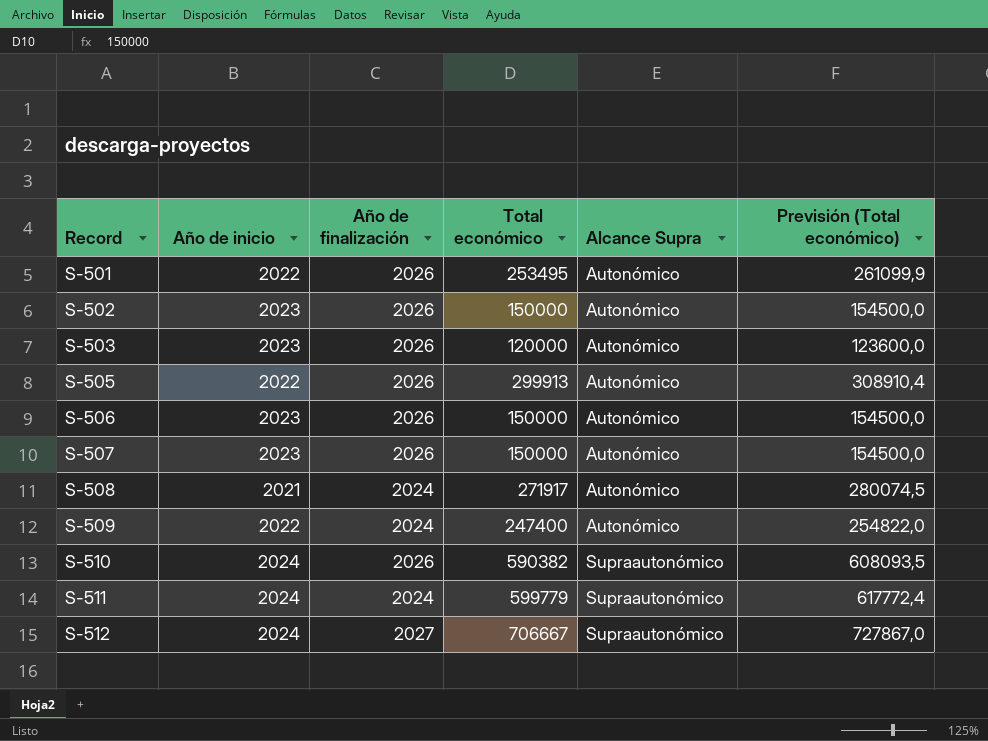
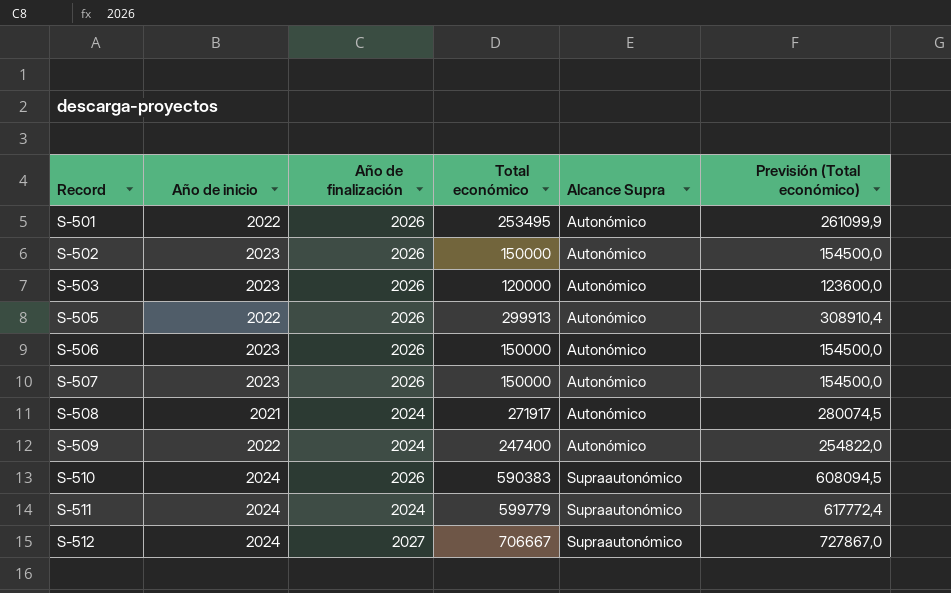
S-510 | Total económico: 590382 -> 590383
S-510 | Previsión (Total económico): 608093,5 -> 608094,5

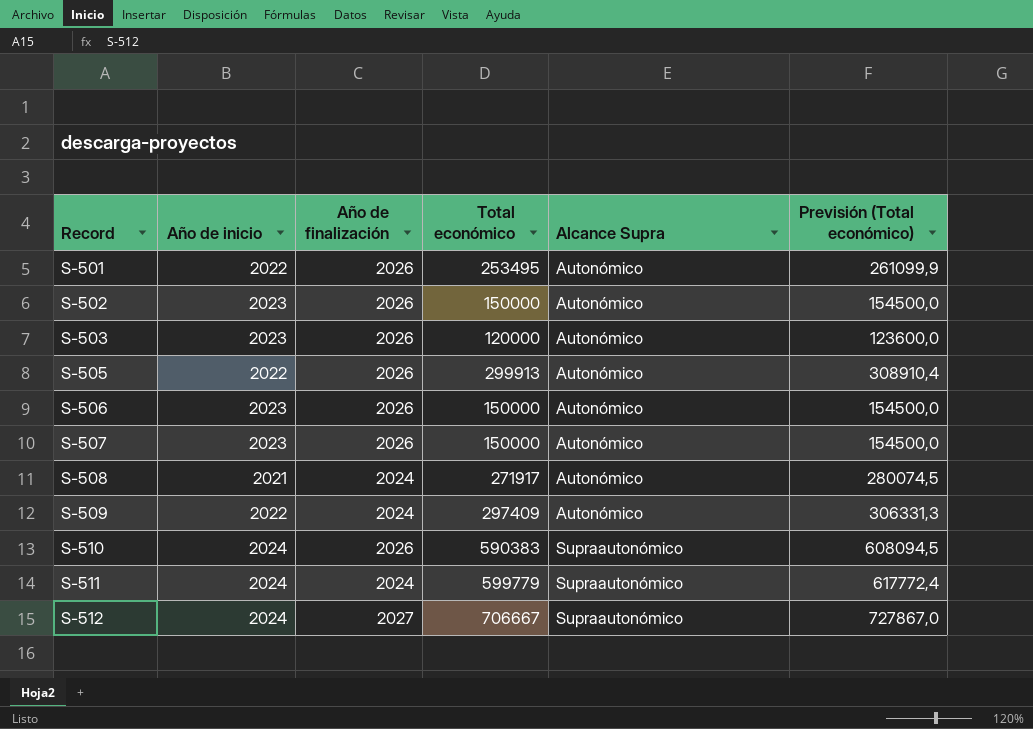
S-509 | Total económico: 247400 -> 297409
S-509 | Previsión (Total económico): 254822,0 -> 306331,3

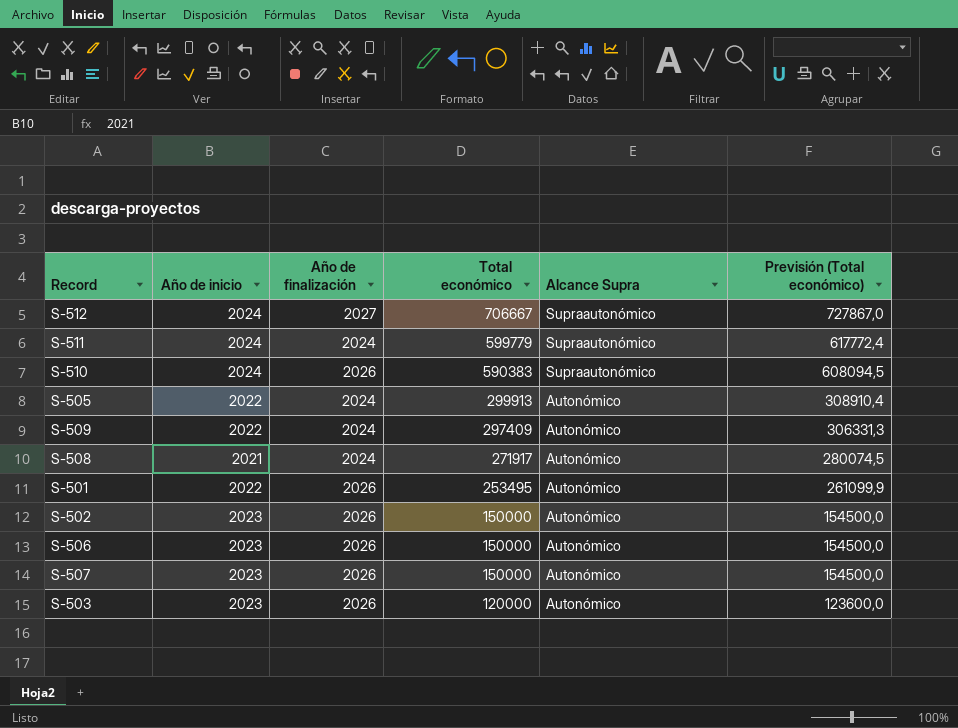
row order: Record ascending -> Total económico descending
S-505 | Año de finalización: 2026 -> 2024

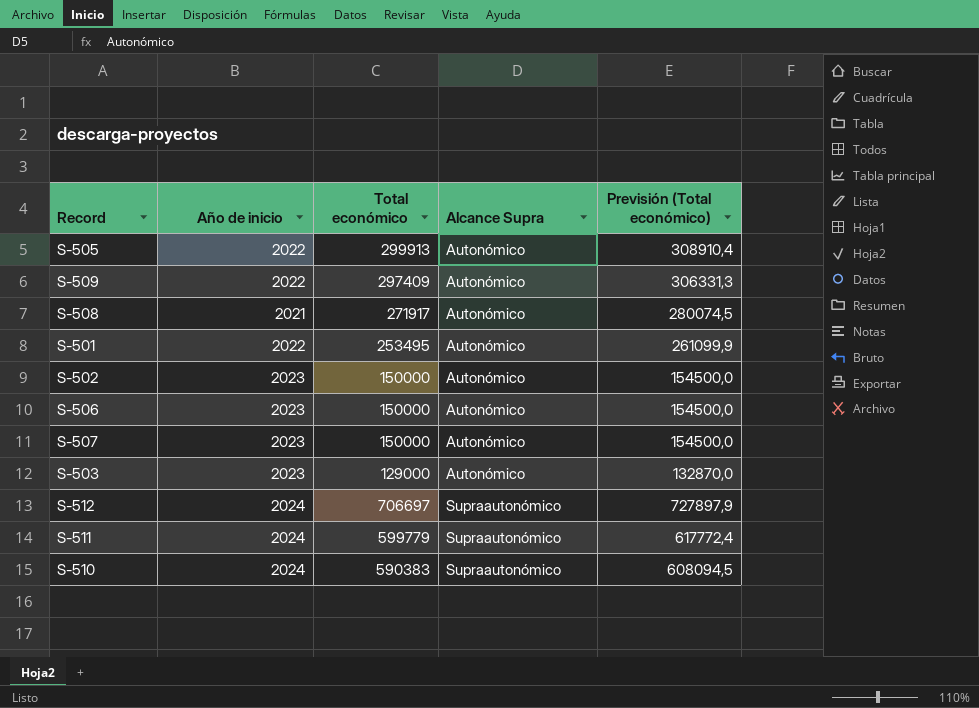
row order: Total económico descending -> Alcance Supra ascending
column Año de finalización | position: 3 -> none
S-503 | Total económico: 120000 -> 129000
S-503 | Previsión (Total económico): 123600,0 -> 132870,0
S-512 | Total económico: 706667 -> 706697
S-512 | Previsión (Total económico): 727867,0 -> 727897,9

